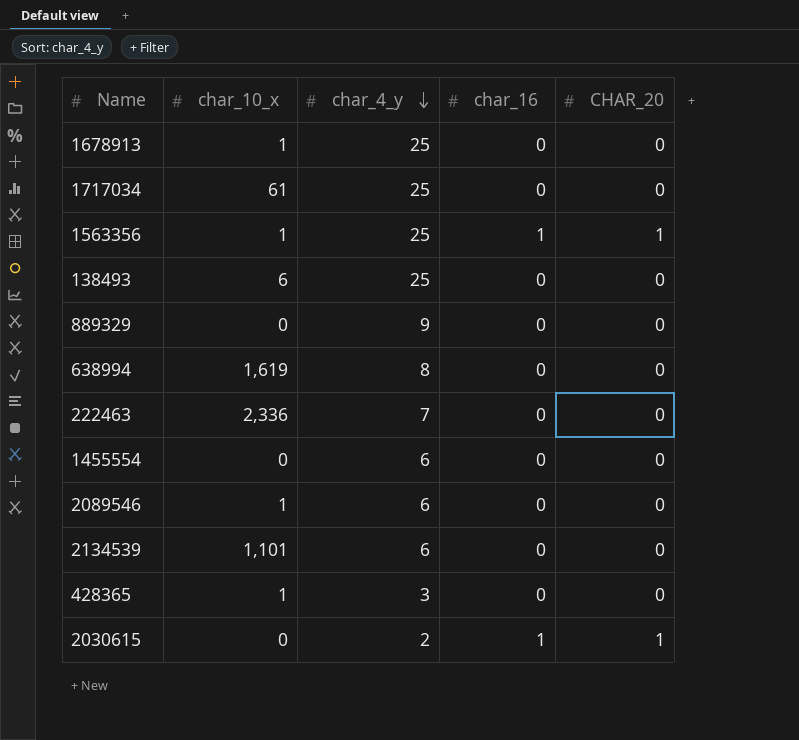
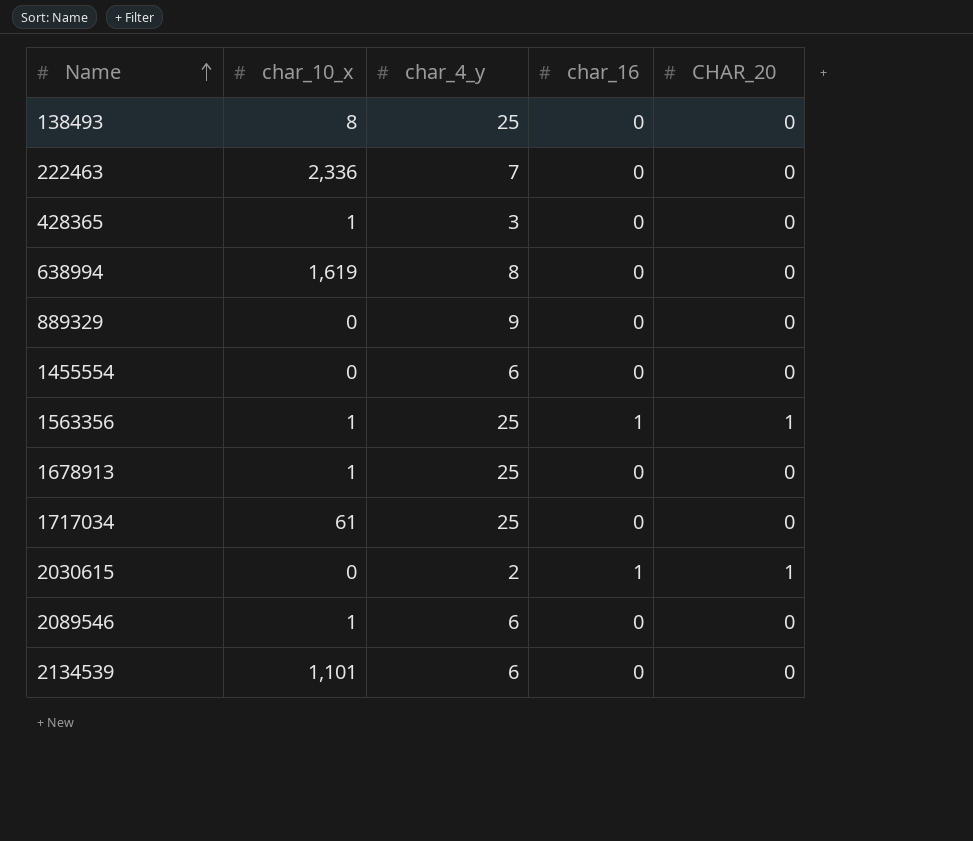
row order: char_4_y descending -> Name ascending
138493 | char_10_x: 6 -> 8

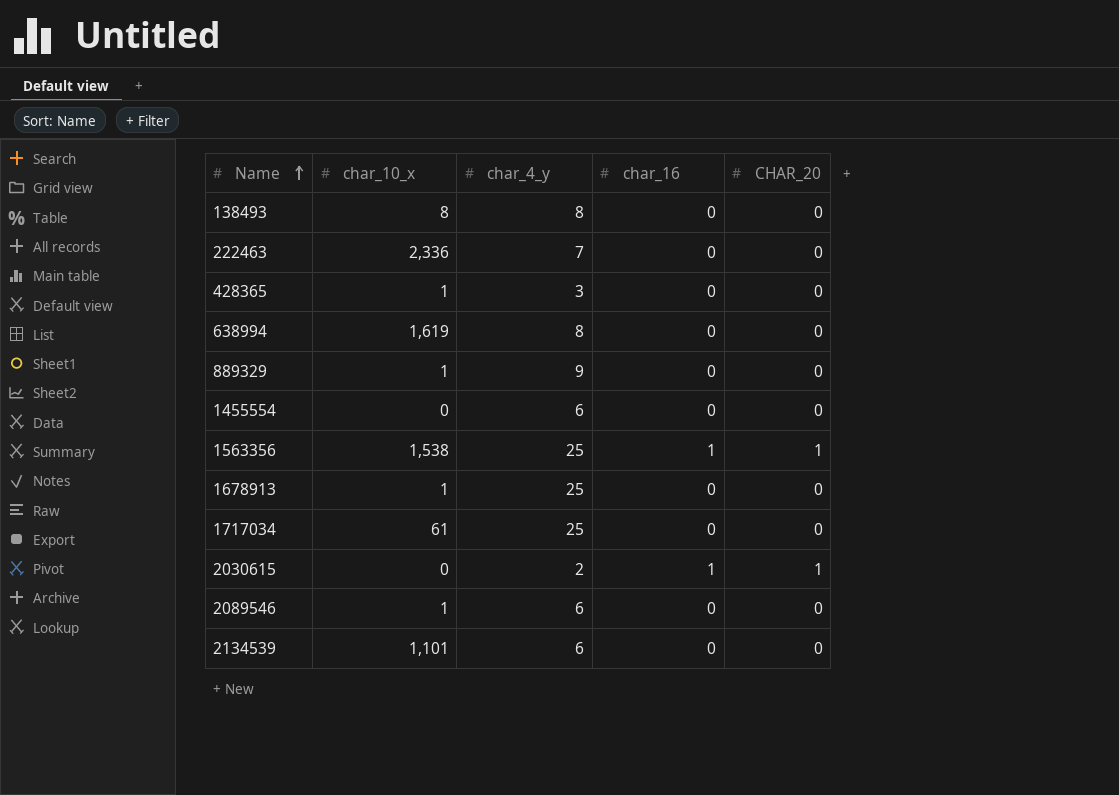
138493 | char_4_y: 25 -> 8
889329 | char_10_x: 0 -> 1
1563356 | char_10_x: 1 -> 1,538

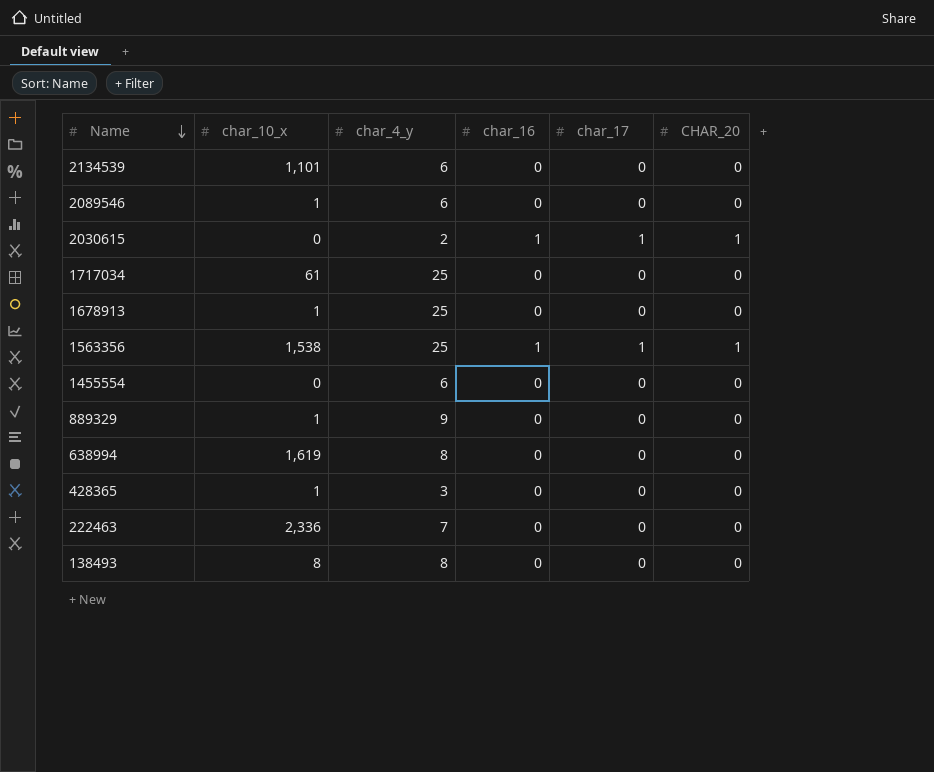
row order: Name ascending -> Name descending
column char_17 | position: none -> 5

